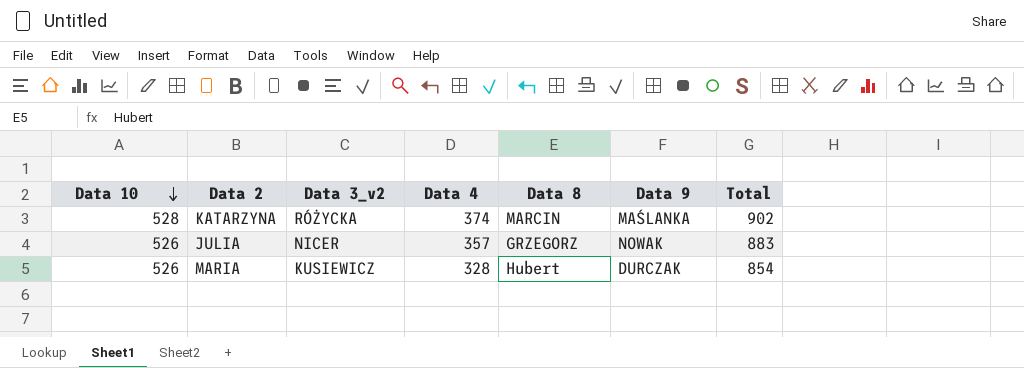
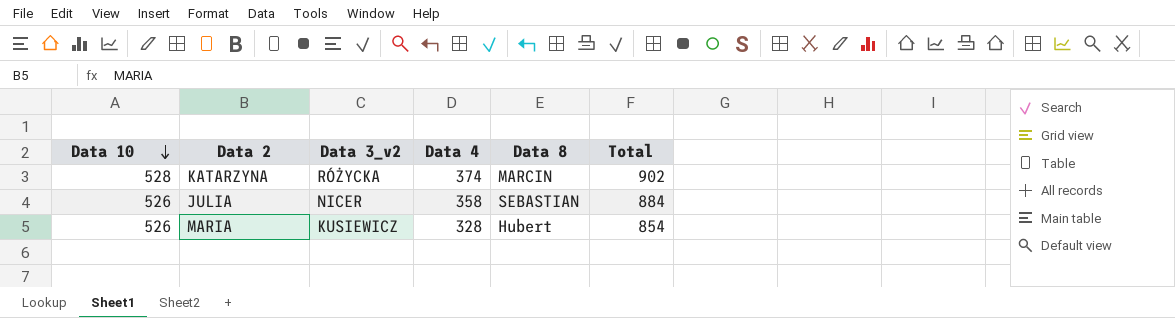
column Data 9 | position: 6 -> none
JULIA | Data 4: 357 -> 358
JULIA | Data 8: GRZEGORZ -> SEBASTIAN
JULIA | Total: 883 -> 884

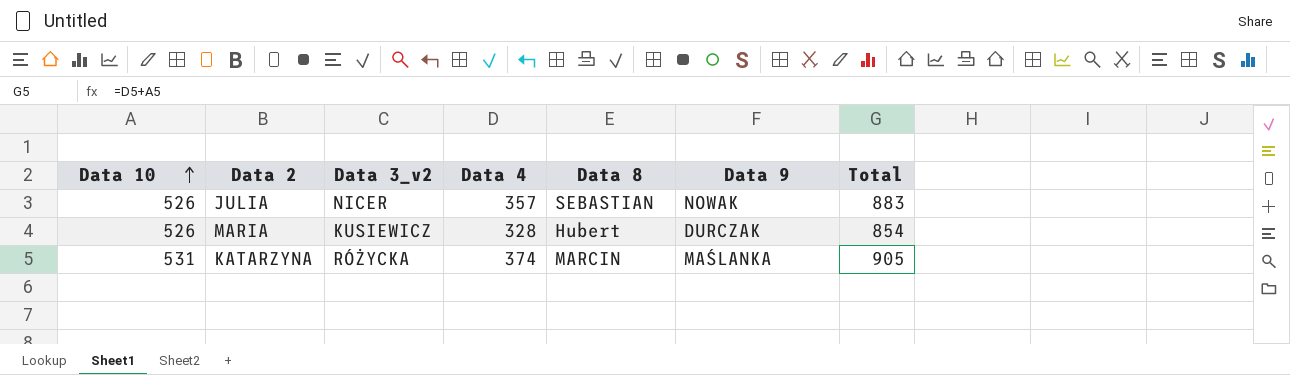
row order: Data 10 descending -> Data 10 ascending
column Data 9 | position: none -> 6
JULIA | Data 4: 358 -> 357
JULIA | Total: 884 -> 883
KATARZYNA | Data 10: 528 -> 531
KATARZYNA | Total: 902 -> 905

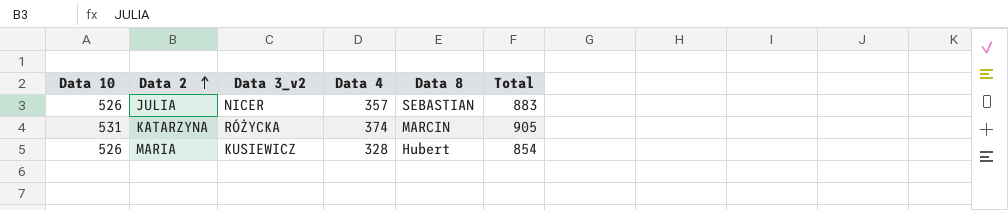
row order: Data 10 ascending -> Data 2 ascending
column Data 9 | position: 6 -> none

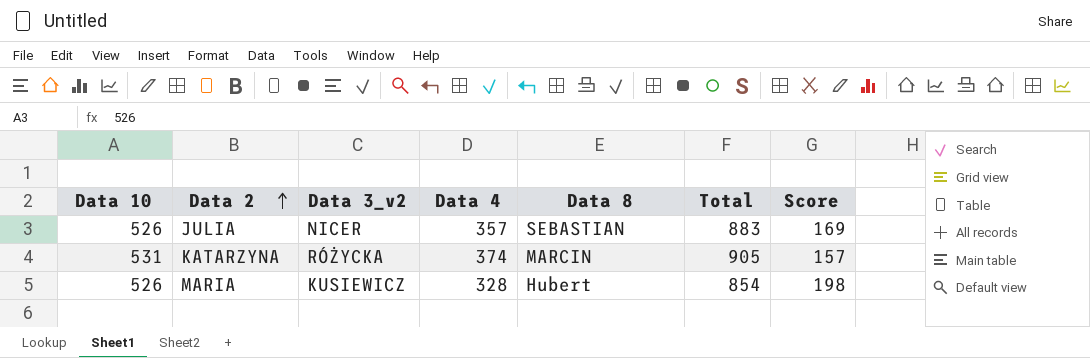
column Score | formula: none -> [Data 10] - [Data 4]

